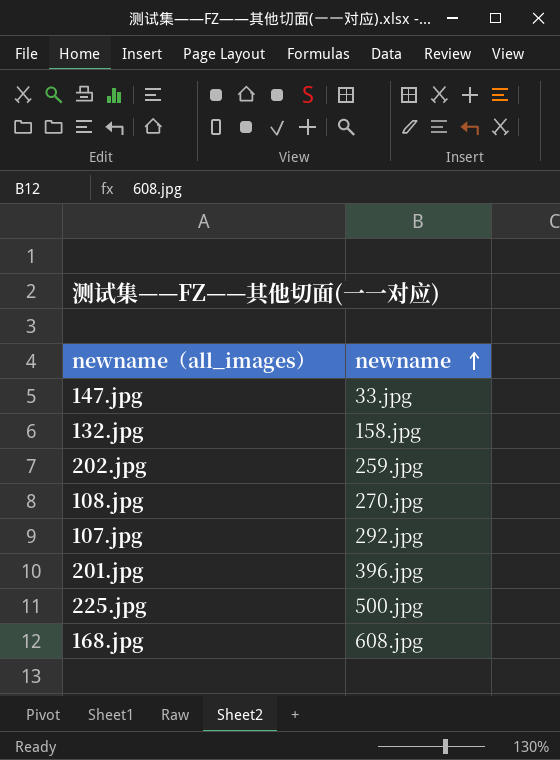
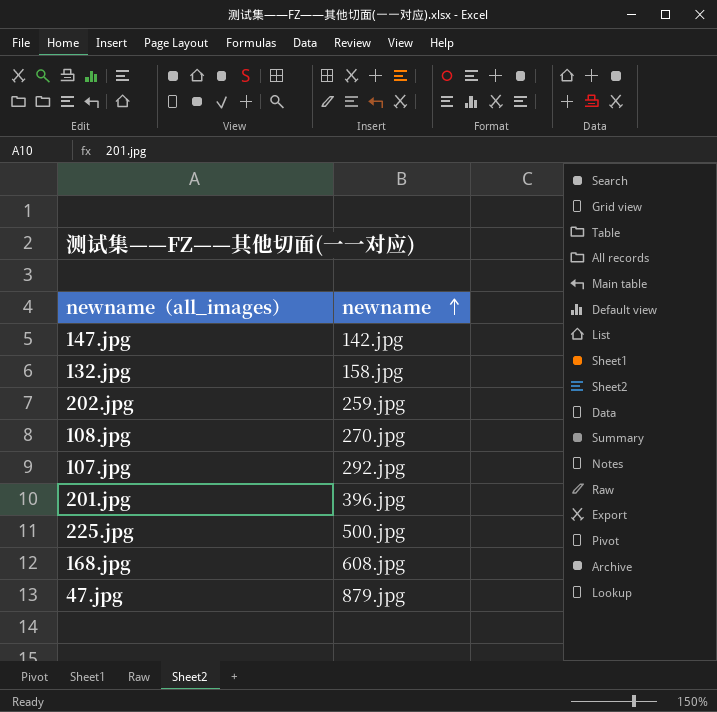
147.jpg | newname: 33.jpg -> 142.jpg
row 47.jpg: none -> 879.jpg

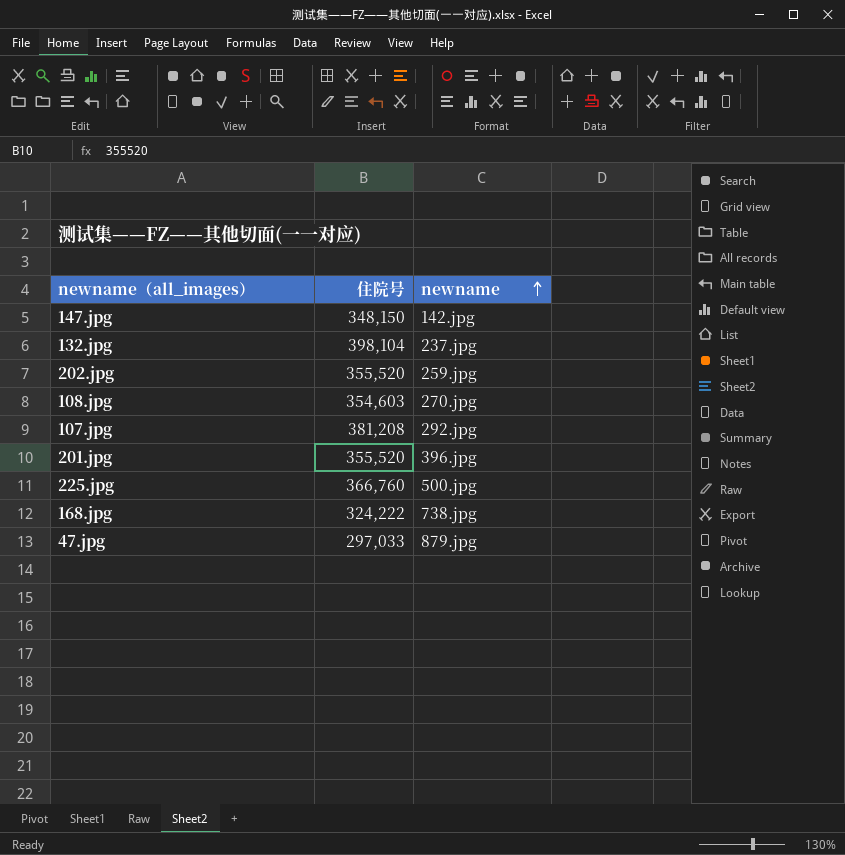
column 住院号 | position: none -> 2
132.jpg | newname: 158.jpg -> 237.jpg
168.jpg | newname: 608.jpg -> 738.jpg

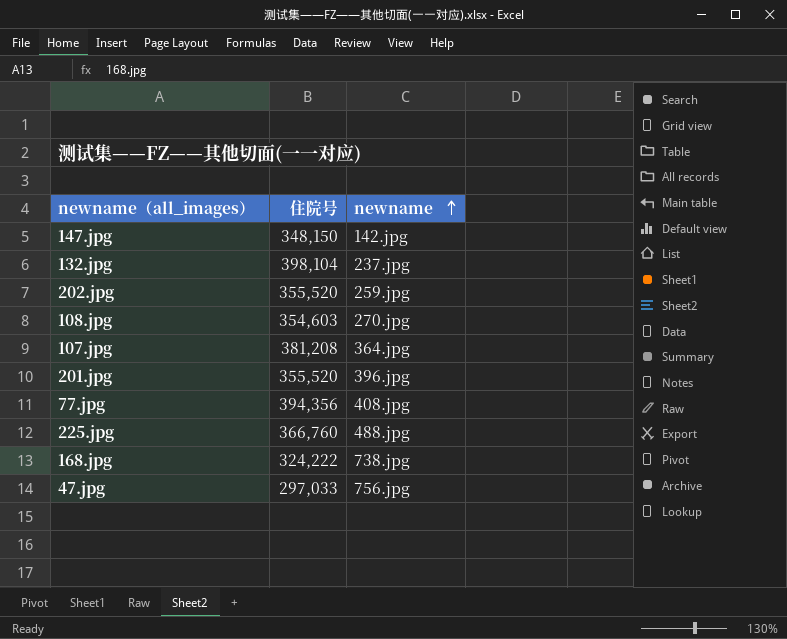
107.jpg | newname: 292.jpg -> 364.jpg
row 77.jpg: none -> 394,356 | 408.jpg
225.jpg | newname: 500.jpg -> 488.jpg
47.jpg | newname: 879.jpg -> 756.jpg

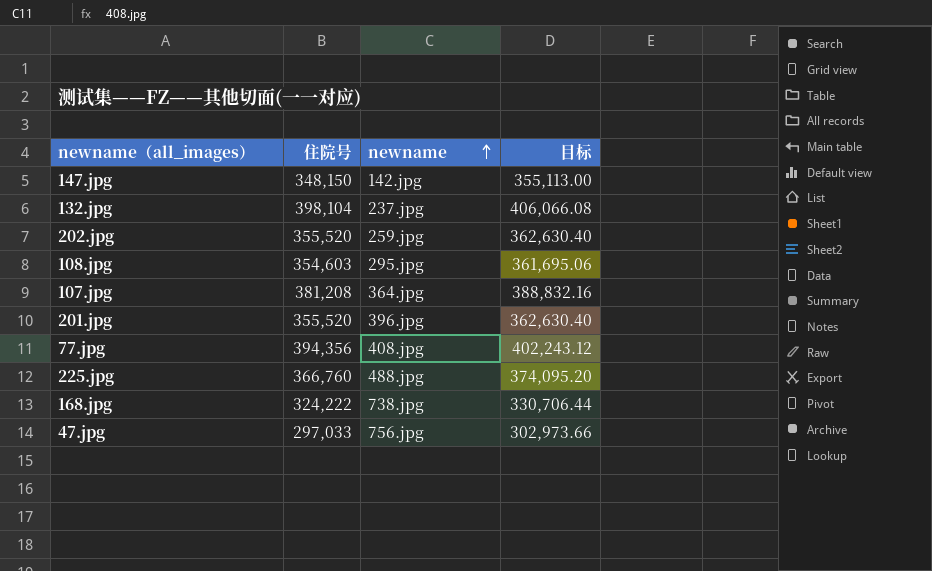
column 目标 | formula: none -> [住院号] * 1.02
108.jpg | newname: 270.jpg -> 295.jpg

